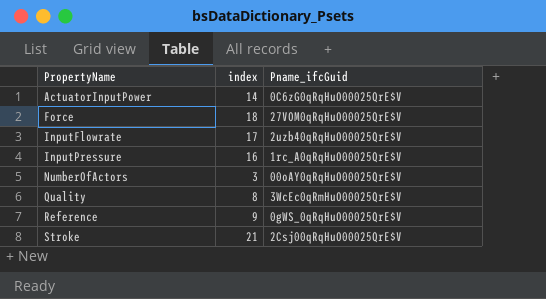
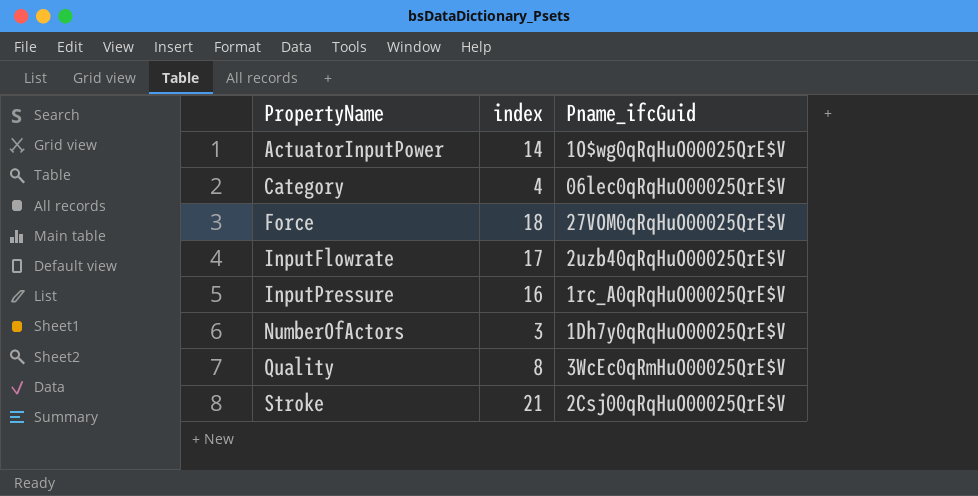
row Reference: 9 | 0gWS_0qRqHuO00025QrE$V -> none
ActuatorInputPower | Pname_ifcGuid: 0C6zG0qRqHuO00025QrE$V -> 1O$wg0qRqHuO00025QrE$V
row Category: none -> 4 | 06lec0qRqHuO00025QrE$V
NumberOfActors | Pname_ifcGuid: 00oAY0qRqHuO00025QrE$V -> 1Dh7y0qRqHuO00025QrE$V

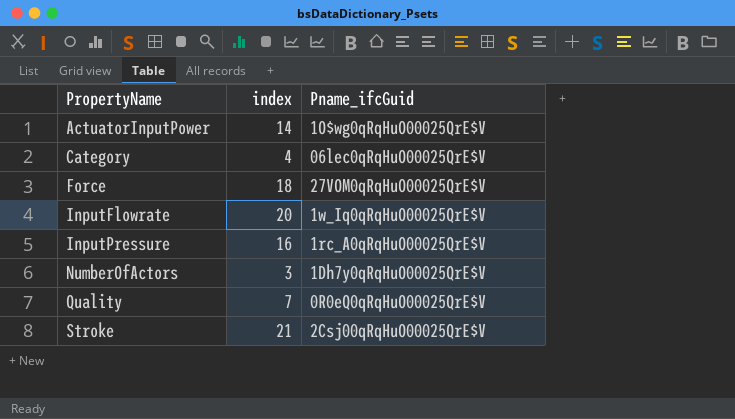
InputFlowrate | index: 17 -> 20
InputFlowrate | Pname_ifcGuid: 2uzb40qRqHuO00025QrE$V -> 1w_Iq0qRqHuO00025QrE$V
Quality | index: 8 -> 7
Quality | Pname_ifcGuid: 3WcEc0qRmHuO00025QrE$V -> 0R0eQ0qRqHuO00025QrE$V

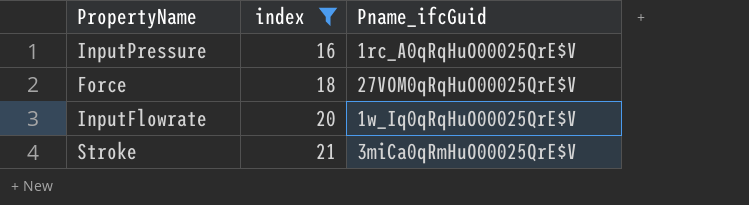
filter: none -> index >= 16
row order: PropertyName ascending -> index ascending
Stroke | Pname_ifcGuid: 2Csj00qRqHuO00025QrE$V -> 3miCa0qRmHuO00025QrE$V

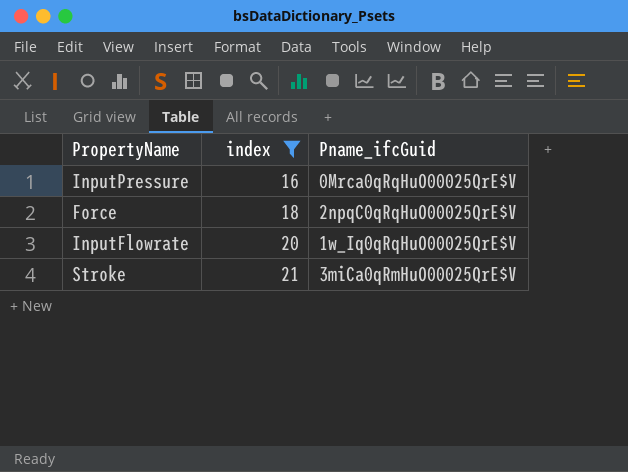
InputPressure | Pname_ifcGuid: 1rc_A0qRqHuO00025QrE$V -> 0Mrca0qRqHuO00025QrE$V
Force | Pname_ifcGuid: 27VOM0qRqHuO00025QrE$V -> 2npqC0qRqHuO00025QrE$V

